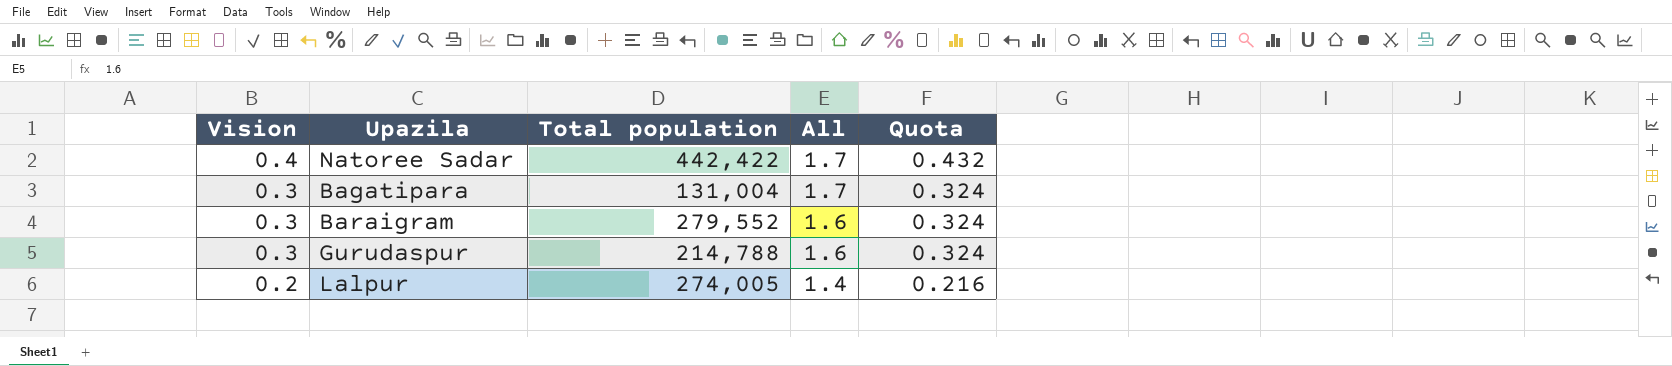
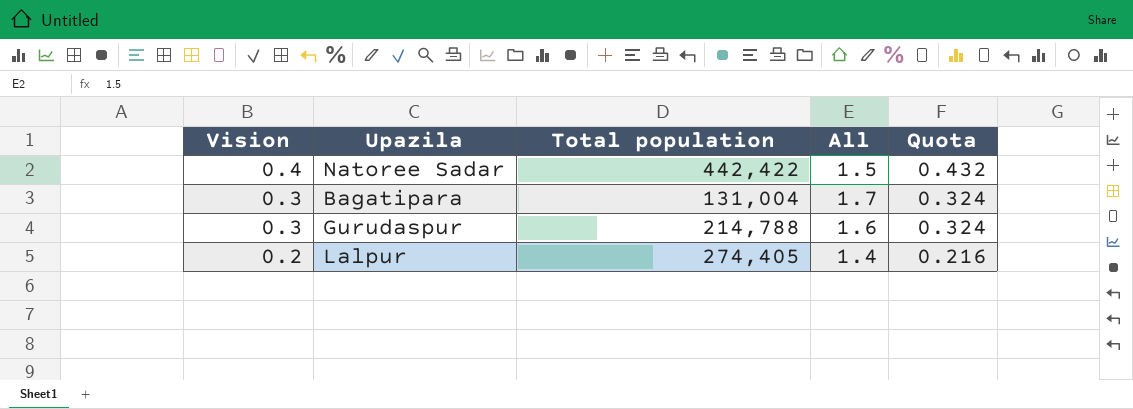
row Baraigram: 0.3 | 279,552 | 1.6 | 0.324 -> none
Natoree Sadar | All: 1.7 -> 1.5
Lalpur | Total population: 274,005 -> 274,405

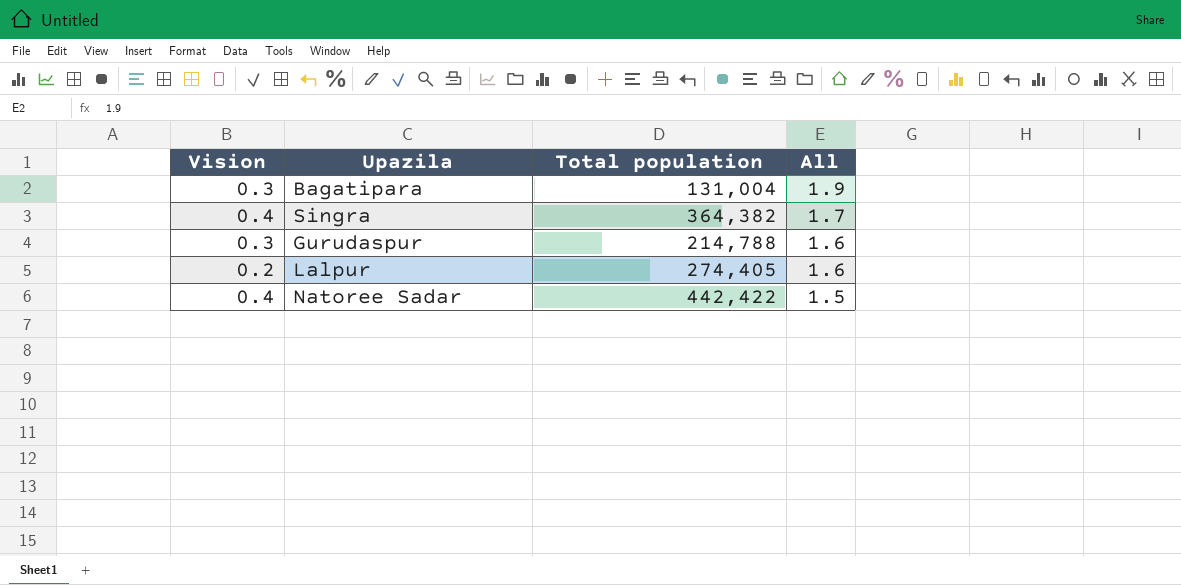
row order: Vision descending -> All descending
column Quota | formula: [Vision] * 1.08 -> none
Bagatipara | All: 1.7 -> 1.9
row Singra: none -> 0.4 | 364,382 | 1.7
Lalpur | All: 1.4 -> 1.6

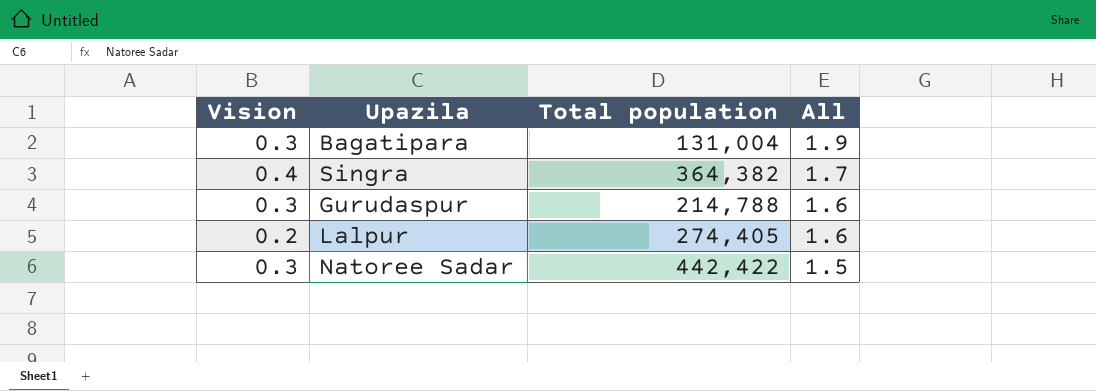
Natoree Sadar | Vision: 0.4 -> 0.3

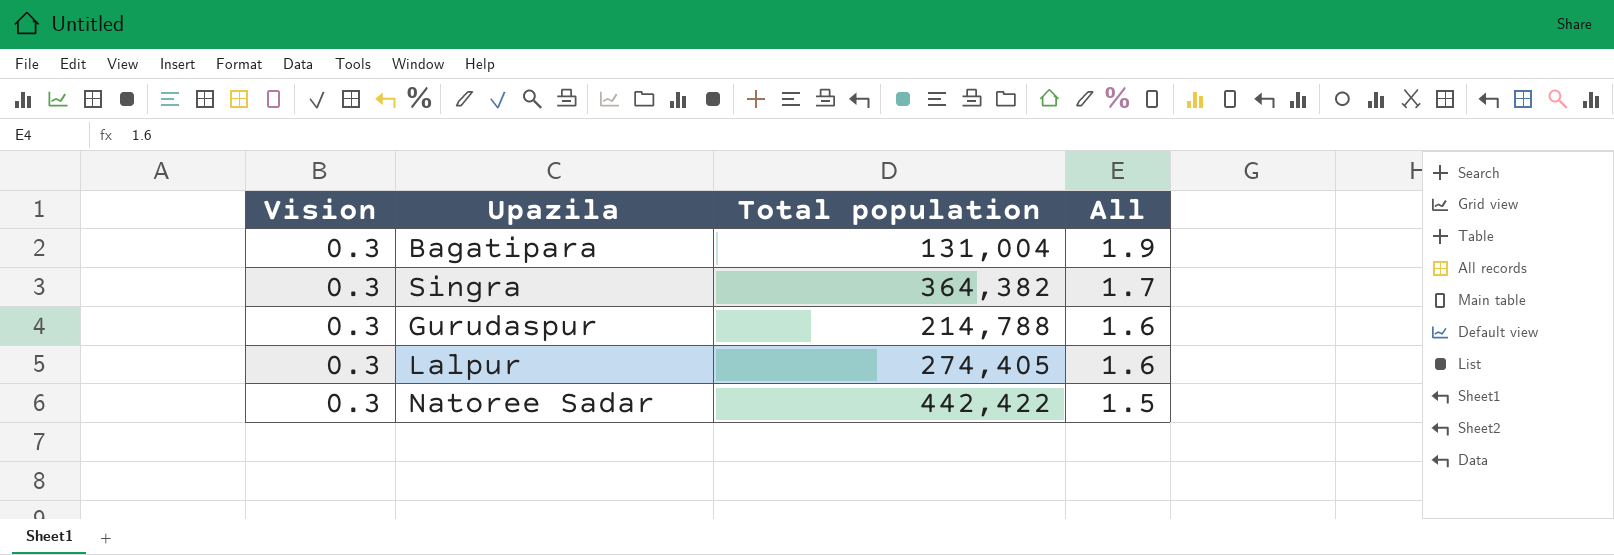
Singra | Vision: 0.4 -> 0.3
Lalpur | Vision: 0.2 -> 0.3

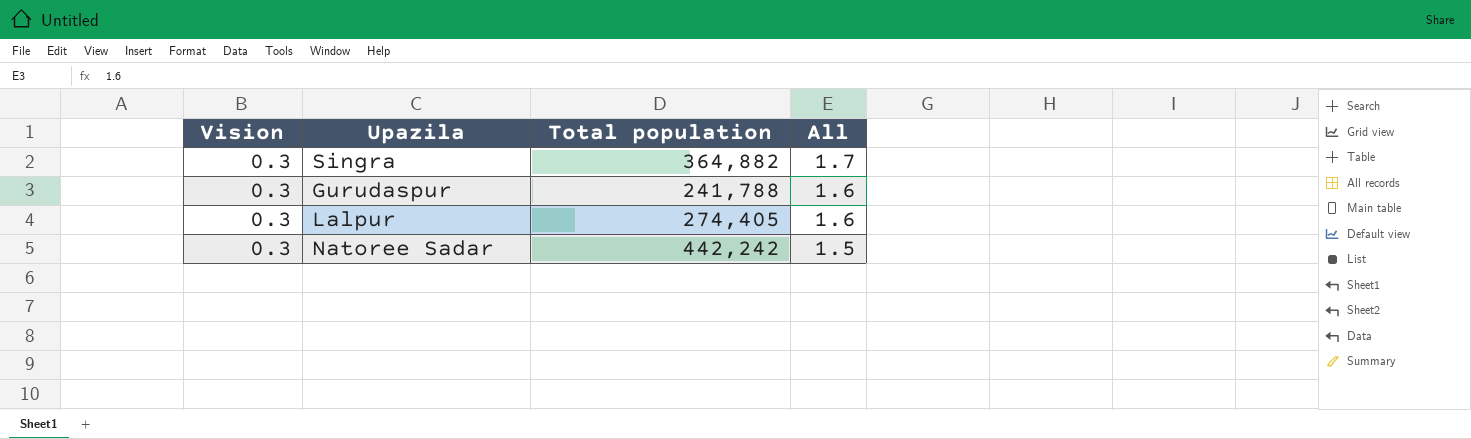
row Bagatipara: 0.3 | 131,004 | 1.9 -> none
Singra | Total population: 364,382 -> 364,882
Gurudaspur | Total population: 214,788 -> 241,788
Natoree Sadar | Total population: 442,422 -> 442,242

